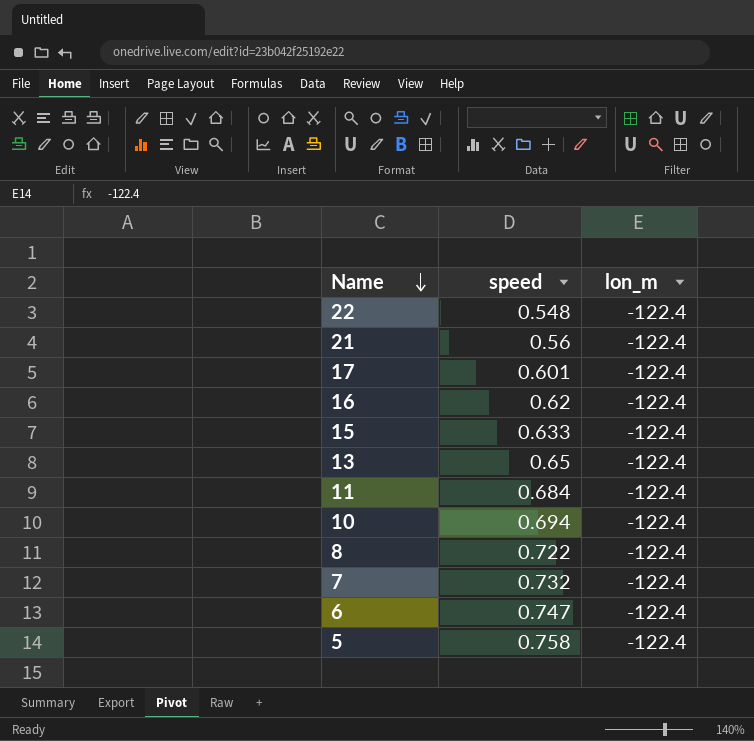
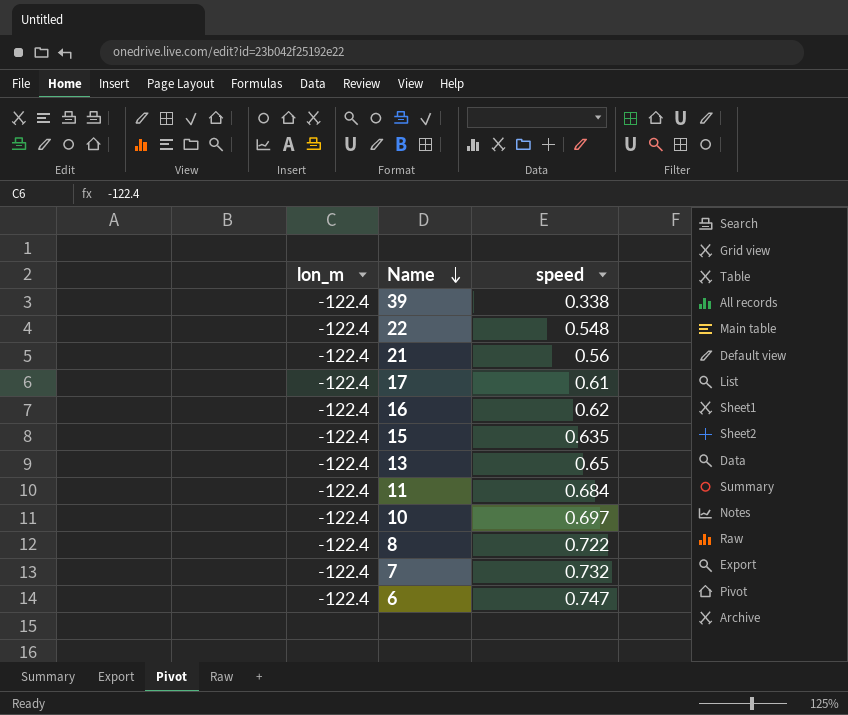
column lon_m | position: 3 -> 1
row 5: 0.758 | -122.4 -> none
row 39: none -> -122.4 | 0.338
17 | speed: 0.601 -> 0.61
15 | speed: 0.633 -> 0.635
10 | speed: 0.694 -> 0.697

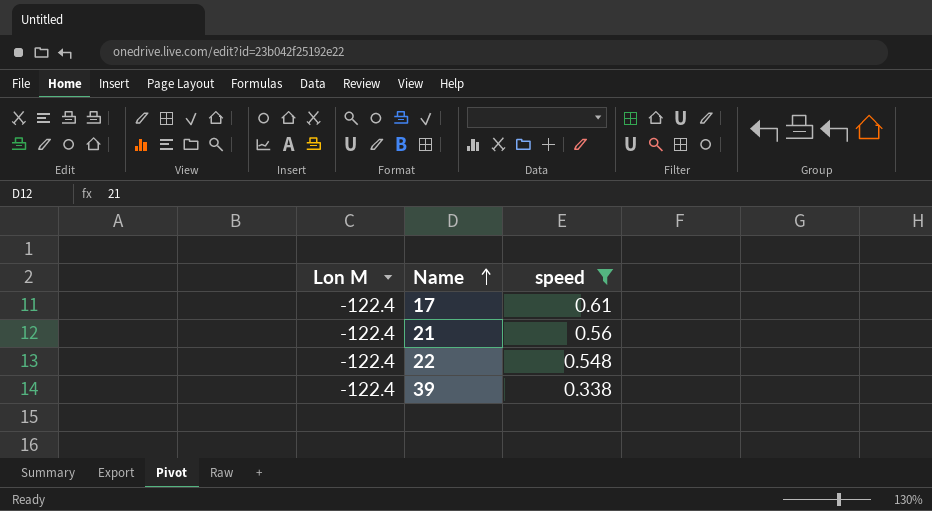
filter: none -> speed <= 0.61
row order: Name descending -> Name ascending
column name: lon_m -> Lon M

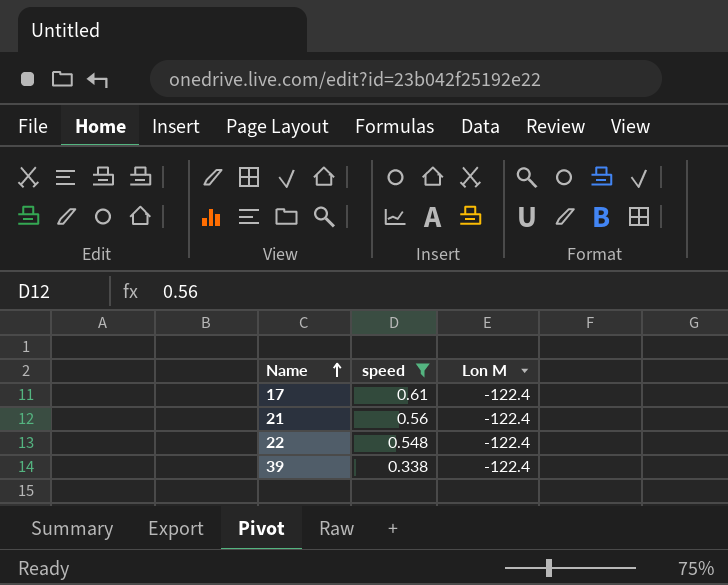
column Lon M | position: 1 -> 3

